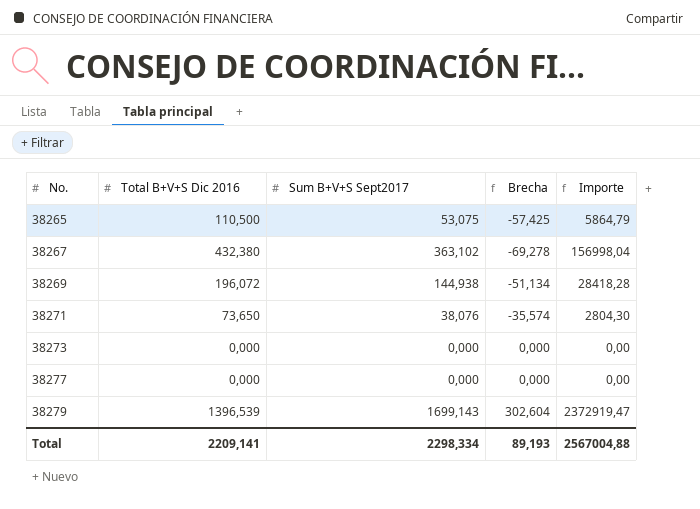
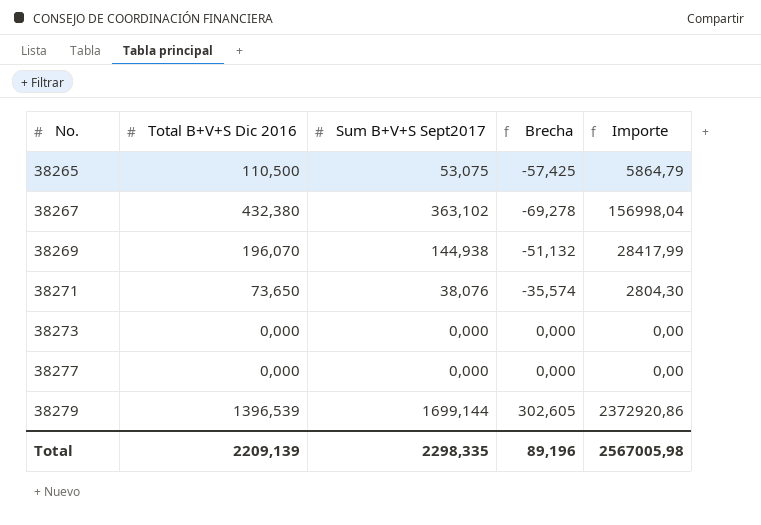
38269 | Total B+V+S Dic 2016: 196,072 -> 196,070
38269 | Brecha: -51,134 -> -51,132
38269 | Importe: 28418,28 -> 28417,99
38279 | Sum B+V+S Sept2017: 1699,143 -> 1699,144
38279 | Brecha: 302,604 -> 302,605
38279 | Importe: 2372919,47 -> 2372920,86
Total | Total B+V+S Dic 2016: 2209,141 -> 2209,139
Total | Sum B+V+S Sept2017: 2298,334 -> 2298,335
Total | Brecha: 89,193 -> 89,196
Total | Importe: 2567004,88 -> 2567005,98

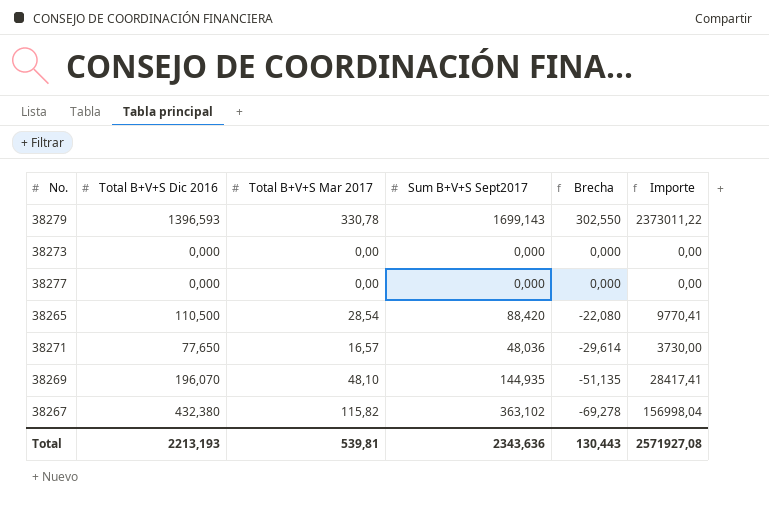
row order: No. ascending -> Brecha descending
column Total B+V+S Mar 2017 | position: none -> 3
38279 | Total B+V+S Dic 2016: 1396,539 -> 1396,593
38279 | Sum B+V+S Sept2017: 1699,144 -> 1699,143
38279 | Brecha: 302,605 -> 302,550
38279 | Importe: 2372920,86 -> 2373011,22
38265 | Sum B+V+S Sept2017: 53,075 -> 88,420
38265 | Brecha: -57,425 -> -22,080
38265 | Importe: 5864,79 -> 9770,41
38271 | Total B+V+S Dic 2016: 73,650 -> 77,650
38271 | Sum B+V+S Sept2017: 38,076 -> 48,036
38271 | Brecha: -35,574 -> -29,614
38271 | Importe: 2804,30 -> 3730,00
38269 | Sum B+V+S Sept2017: 144,938 -> 144,935
38269 | Brecha: -51,132 -> -51,135
38269 | Importe: 28417,99 -> 28417,41
Total | Total B+V+S Dic 2016: 2209,139 -> 2213,193
Total | Sum B+V+S Sept2017: 2298,335 -> 2343,636
Total | Brecha: 89,196 -> 130,443
Total | Importe: 2567005,98 -> 2571927,08

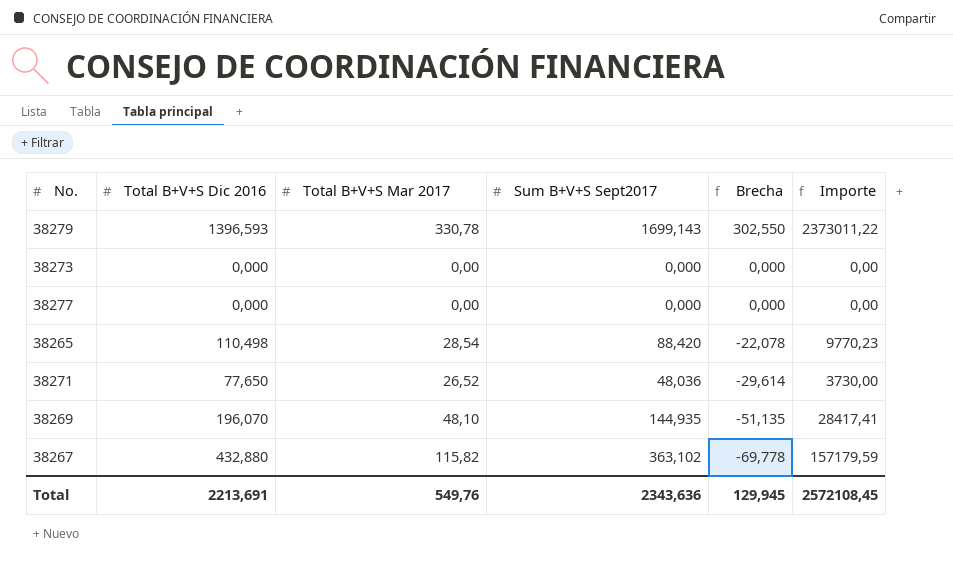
38265 | Total B+V+S Dic 2016: 110,500 -> 110,498
38265 | Brecha: -22,080 -> -22,078
38265 | Importe: 9770,41 -> 9770,23
38271 | Total B+V+S Mar 2017: 16,57 -> 26,52
38267 | Total B+V+S Dic 2016: 432,380 -> 432,880
38267 | Brecha: -69,278 -> -69,778
38267 | Importe: 156998,04 -> 157179,59
Total | Total B+V+S Dic 2016: 2213,193 -> 2213,691
Total | Total B+V+S Mar 2017: 539,81 -> 549,76
Total | Brecha: 130,443 -> 129,945
Total | Importe: 2571927,08 -> 2572108,45

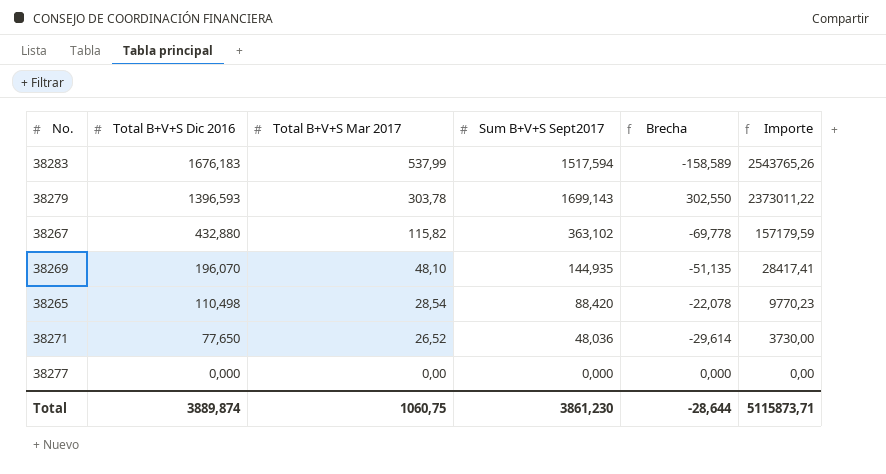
row order: Brecha descending -> Total B+V+S Dic 2016 descending
row 38273: 0,000 | 0,00 | 0,000 | 0,000 | 0,00 -> none
row 38283: none -> 1676,183 | 537,99 | 1517,594 | -158,589 | 2543765,26
38279 | Total B+V+S Mar 2017: 330,78 -> 303,78
Total | Total B+V+S Dic 2016: 2213,691 -> 3889,874
Total | Total B+V+S Mar 2017: 549,76 -> 1060,75
Total | Sum B+V+S Sept2017: 2343,636 -> 3861,230
Total | Brecha: 129,945 -> -28,644
Total | Importe: 2572108,45 -> 5115873,71

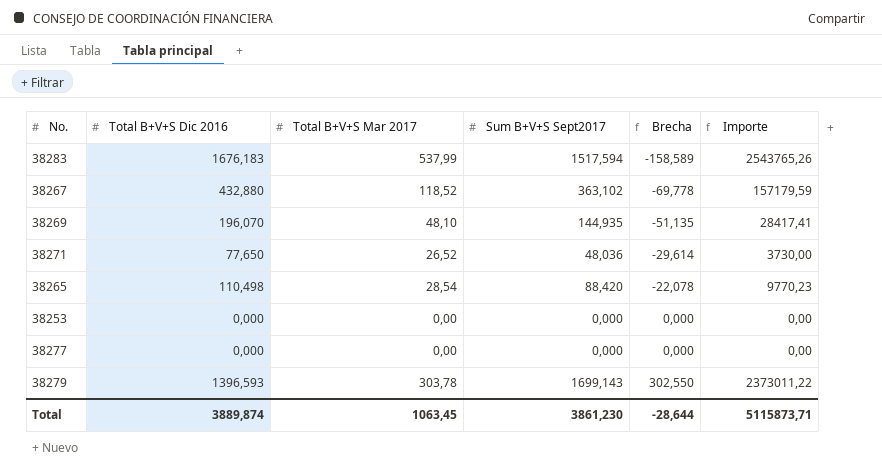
row order: Total B+V+S Dic 2016 descending -> Brecha ascending
38267 | Total B+V+S Mar 2017: 115,82 -> 118,52
row 38253: none -> 0,000 | 0,00 | 0,000 | 0,000 | 0,00
Total | Total B+V+S Mar 2017: 1060,75 -> 1063,45

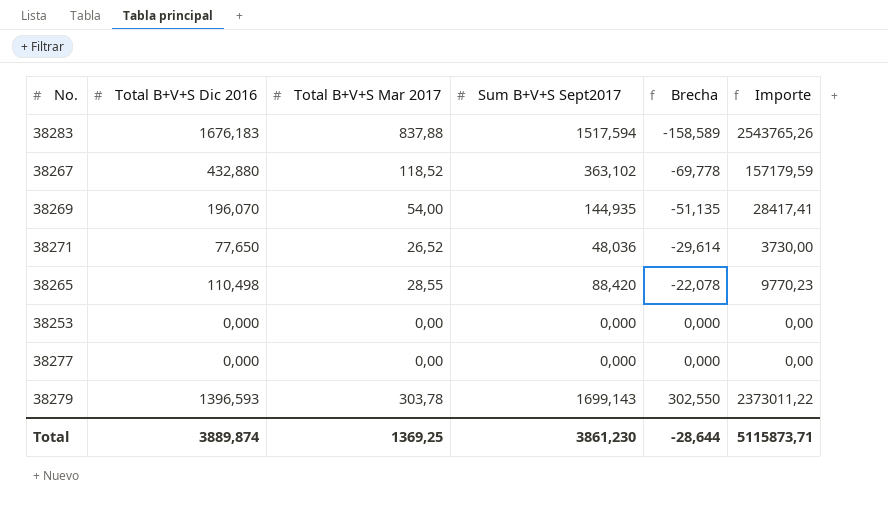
38283 | Total B+V+S Mar 2017: 537,99 -> 837,88
38269 | Total B+V+S Mar 2017: 48,10 -> 54,00
38265 | Total B+V+S Mar 2017: 28,54 -> 28,55
Total | Total B+V+S Mar 2017: 1063,45 -> 1369,25

